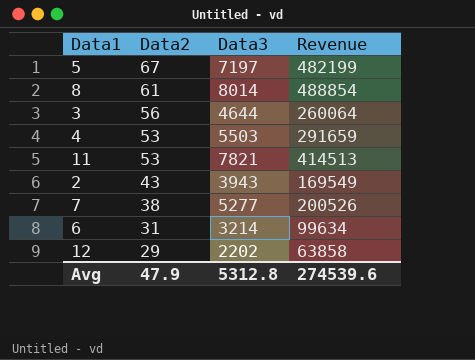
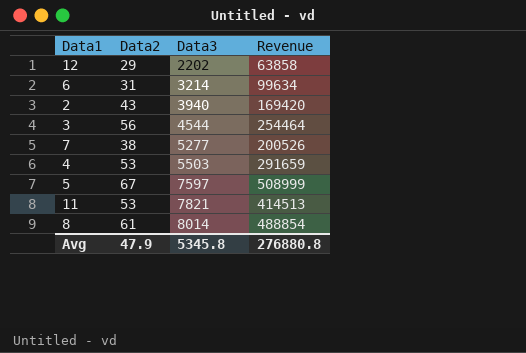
row order: Data2 descending -> Data3 ascending
2 | Data3: 3943 -> 3940
2 | Revenue: 169549 -> 169420
3 | Data3: 4644 -> 4544
3 | Revenue: 260064 -> 254464
5 | Data3: 7197 -> 7597
5 | Revenue: 482199 -> 508999
Avg | Data3: 5312.8 -> 5345.8
Avg | Revenue: 274539.6 -> 276880.8

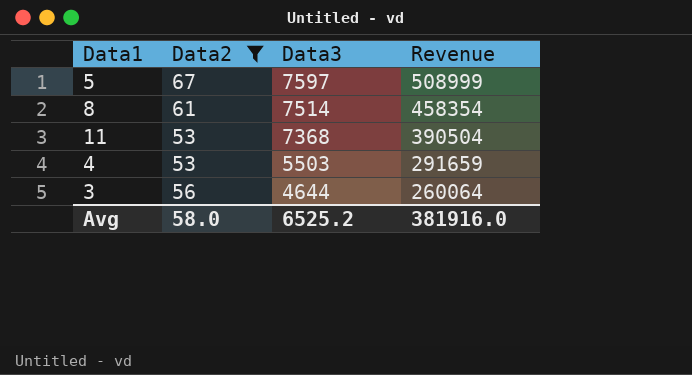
filter: none -> Data2 >= 53
row order: Data3 ascending -> Data3 descending
8 | Data3: 8014 -> 7514
8 | Revenue: 488854 -> 458354
11 | Data3: 7821 -> 7368
11 | Revenue: 414513 -> 390504
3 | Data3: 4544 -> 4644
3 | Revenue: 254464 -> 260064
Avg | Data2: 47.9 -> 58.0
Avg | Data3: 5345.8 -> 6525.2
Avg | Revenue: 276880.8 -> 381916.0

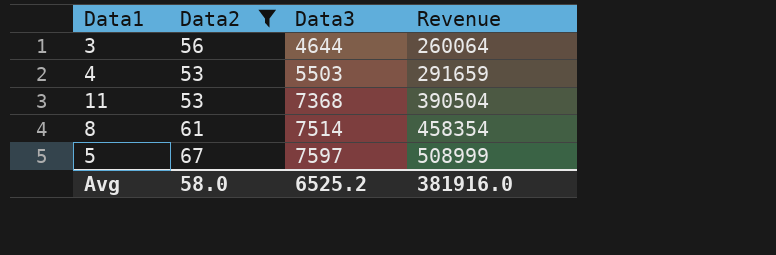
row order: Data3 descending -> Data3 ascending

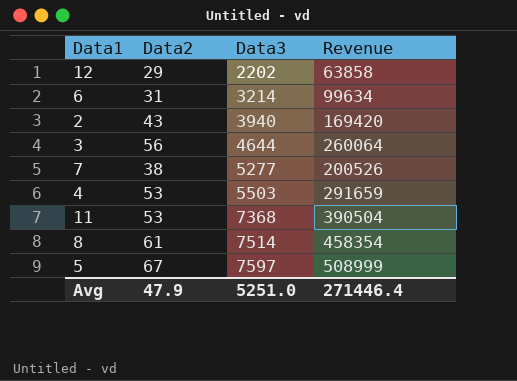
filter: Data2 >= 53 -> none
Avg | Data2: 58.0 -> 47.9
Avg | Data3: 6525.2 -> 5251.0
Avg | Revenue: 381916.0 -> 271446.4

